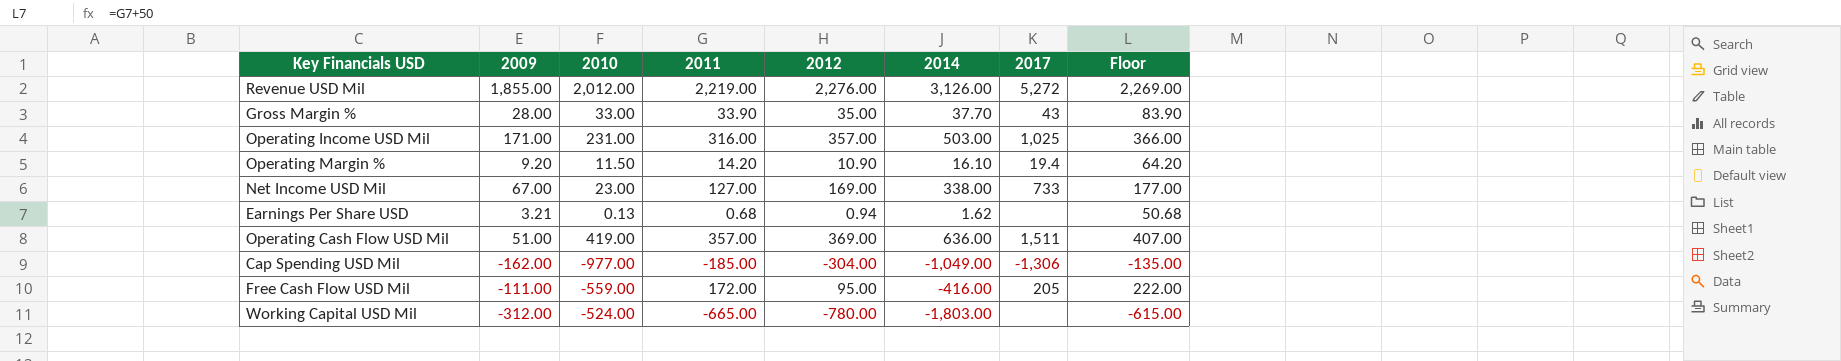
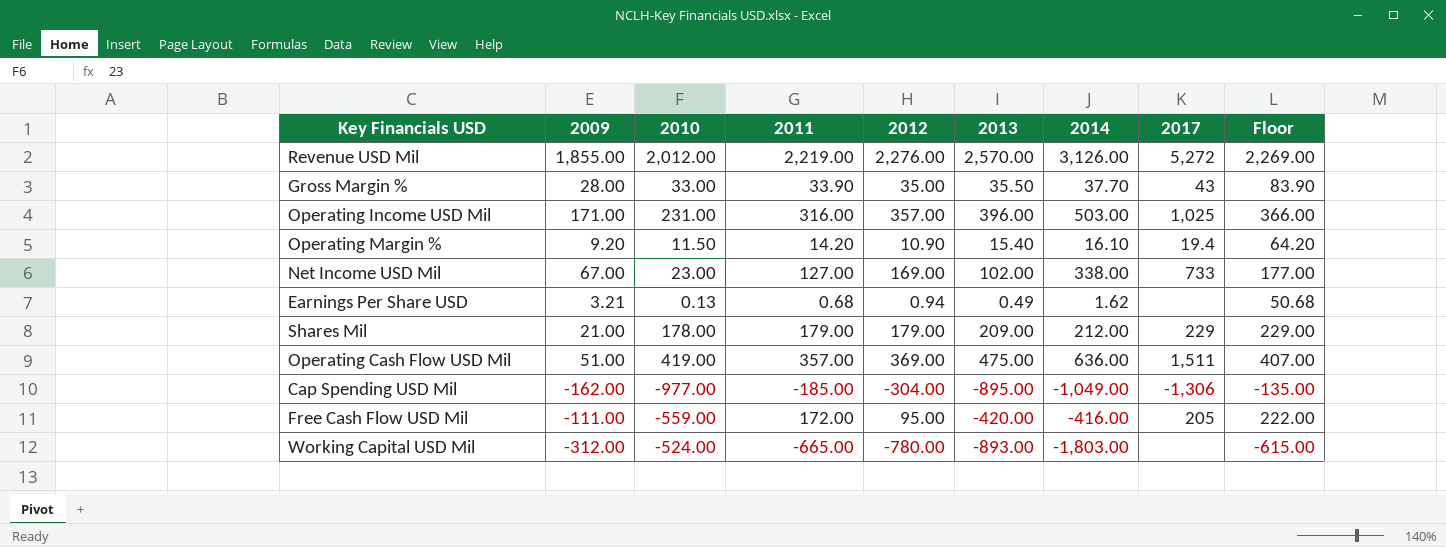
column 2013 | position: none -> 6
row Shares Mil: none -> 21.00 | 178.00 | 179.00 | 179.00 | 209.00 | 212.00 | 229 | 229.00

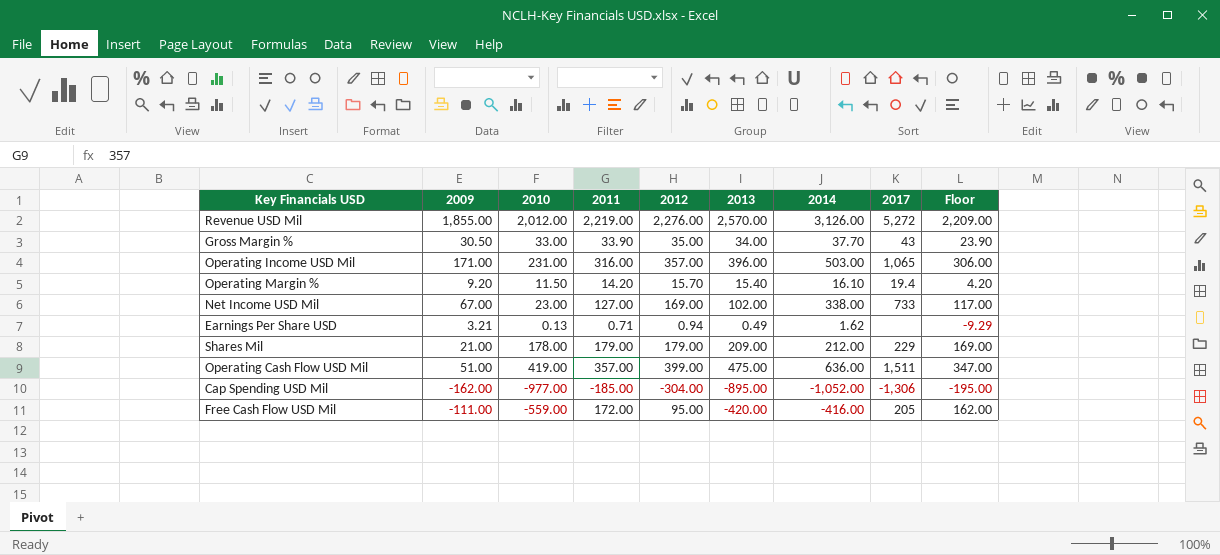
column Floor | formula: [2011] + 50 -> [2011] - 10
row Working Capital USD Mil: -312.00 | -524.00 | -665.00 | -780.00 | -893.00 | -1,803.00 | none | -615.00 -> none
Gross Margin % | 2009: 28.00 -> 30.50
Gross Margin % | 2013: 35.50 -> 34.00
Operating Income USD Mil | 2017: 1,025 -> 1,065
Operating Margin % | 2012: 10.90 -> 15.70
Earnings Per Share USD | 2011: 0.68 -> 0.71
Operating Cash Flow USD Mil | 2012: 369.00 -> 399.00
Cap Spending USD Mil | 2014: -1,049.00 -> -1,052.00

